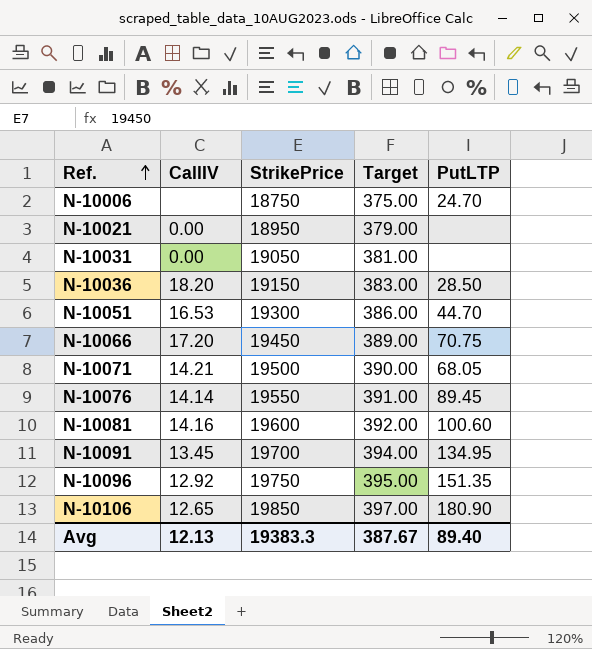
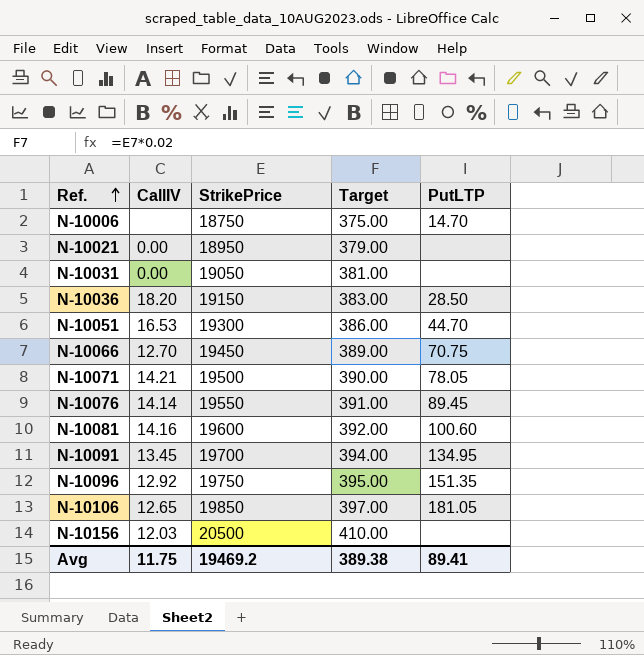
N-10006 | PutLTP: 24.70 -> 14.70
N-10066 | CallIV: 17.20 -> 12.70
N-10071 | PutLTP: 68.05 -> 78.05
N-10106 | PutLTP: 180.90 -> 181.05
row N-10156: none -> 12.03 | 20500 | 410.00 | none
Avg | CallIV: 12.13 -> 11.75
Avg | StrikePrice: 19383.3 -> 19469.2
Avg | Target: 387.67 -> 389.38
Avg | PutLTP: 89.40 -> 89.41

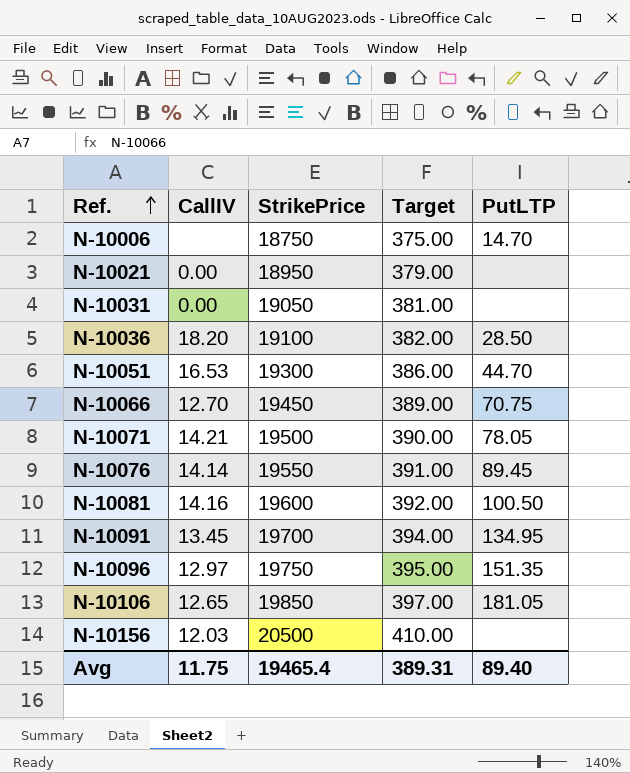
N-10036 | StrikePrice: 19150 -> 19100
N-10036 | Target: 383.00 -> 382.00
N-10081 | PutLTP: 100.60 -> 100.50
N-10096 | CallIV: 12.92 -> 12.97
Avg | StrikePrice: 19469.2 -> 19465.4
Avg | Target: 389.38 -> 389.31
Avg | PutLTP: 89.41 -> 89.40

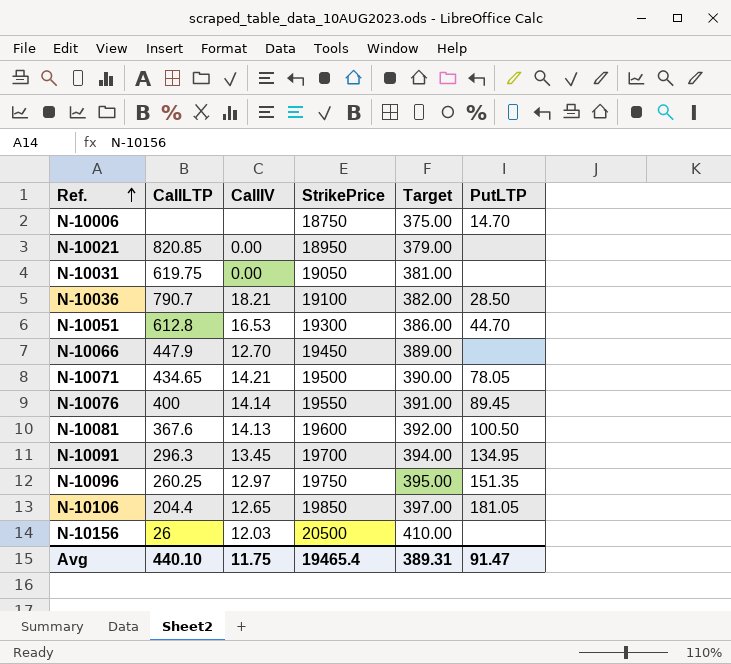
column CallLTP | position: none -> 2
N-10036 | CallIV: 18.20 -> 18.21
N-10066 | PutLTP: 70.75 -> none
N-10081 | CallIV: 14.16 -> 14.13
Avg | PutLTP: 89.40 -> 91.47

